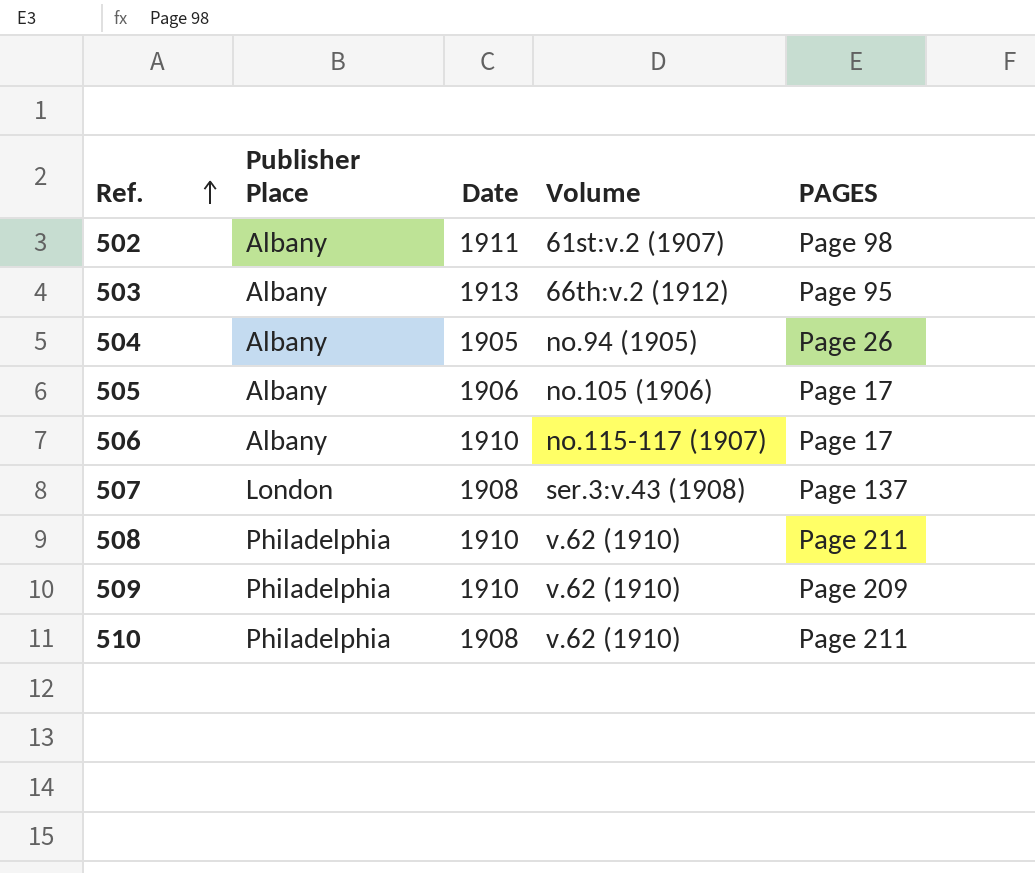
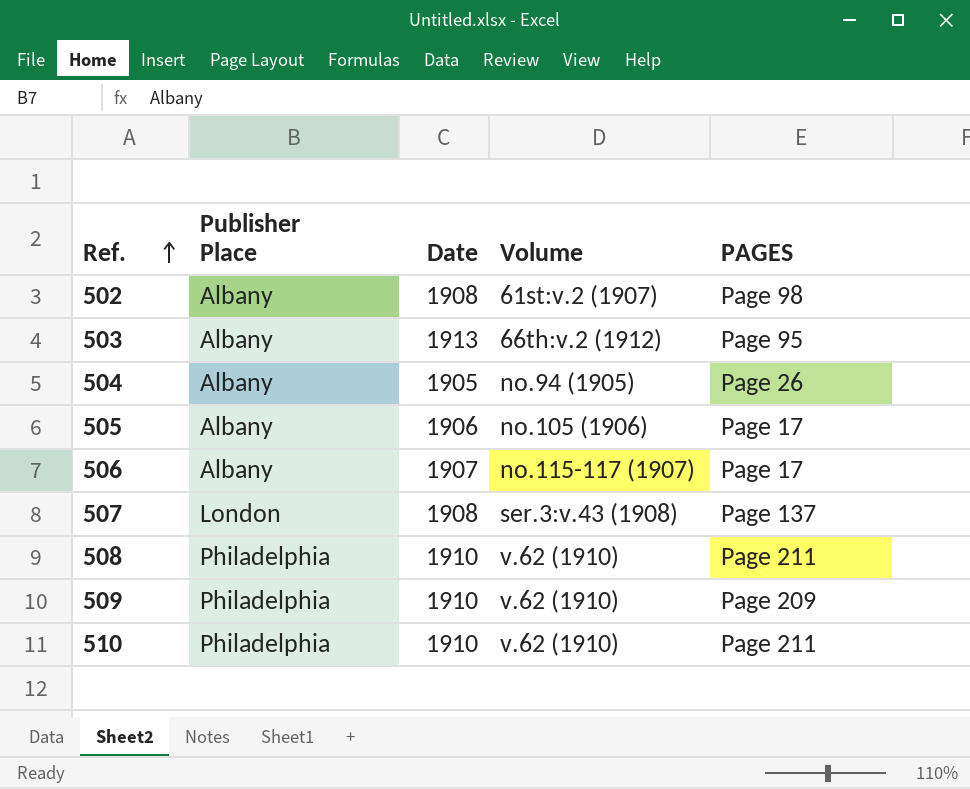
502 | Date: 1911 -> 1908
506 | Date: 1910 -> 1907
510 | Date: 1908 -> 1910

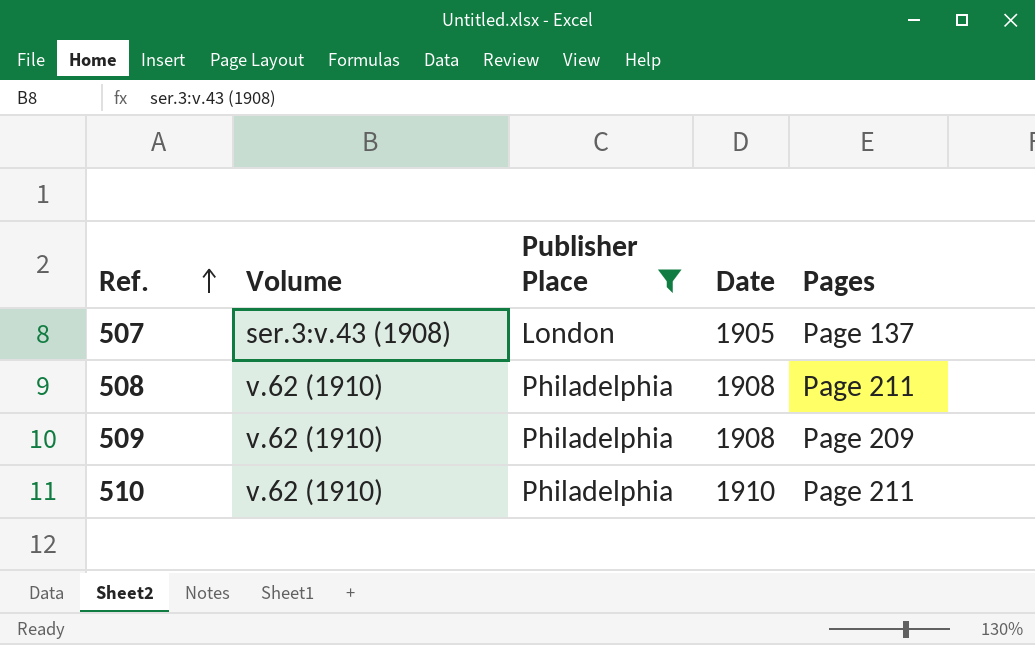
filter: none -> Publisher Place != Albany
column Volume | position: 4 -> 2
column name: PAGES -> Pages
507 | Date: 1908 -> 1905
508 | Date: 1910 -> 1908
509 | Date: 1910 -> 1908

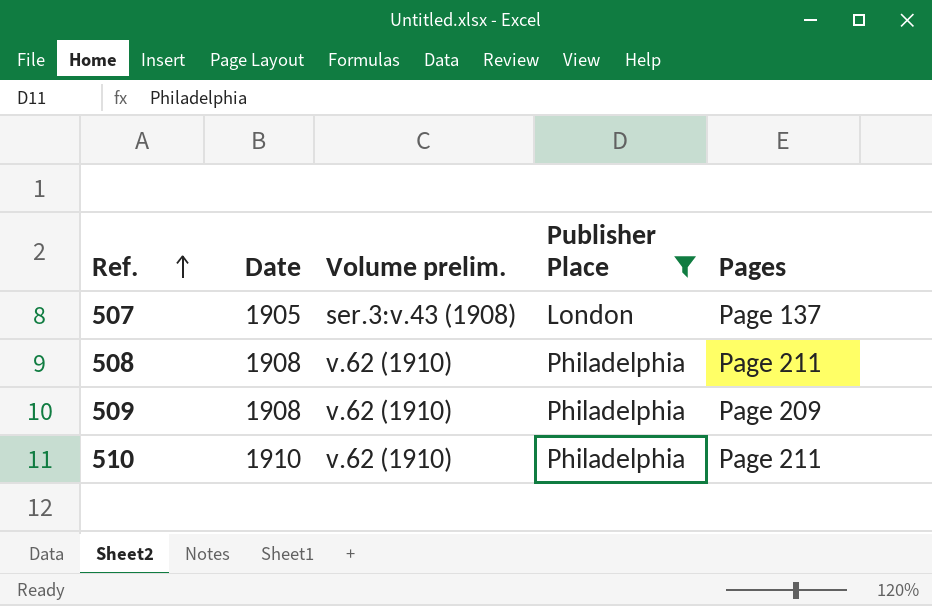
column Date | position: 4 -> 2
column name: Volume -> Volume prelim.

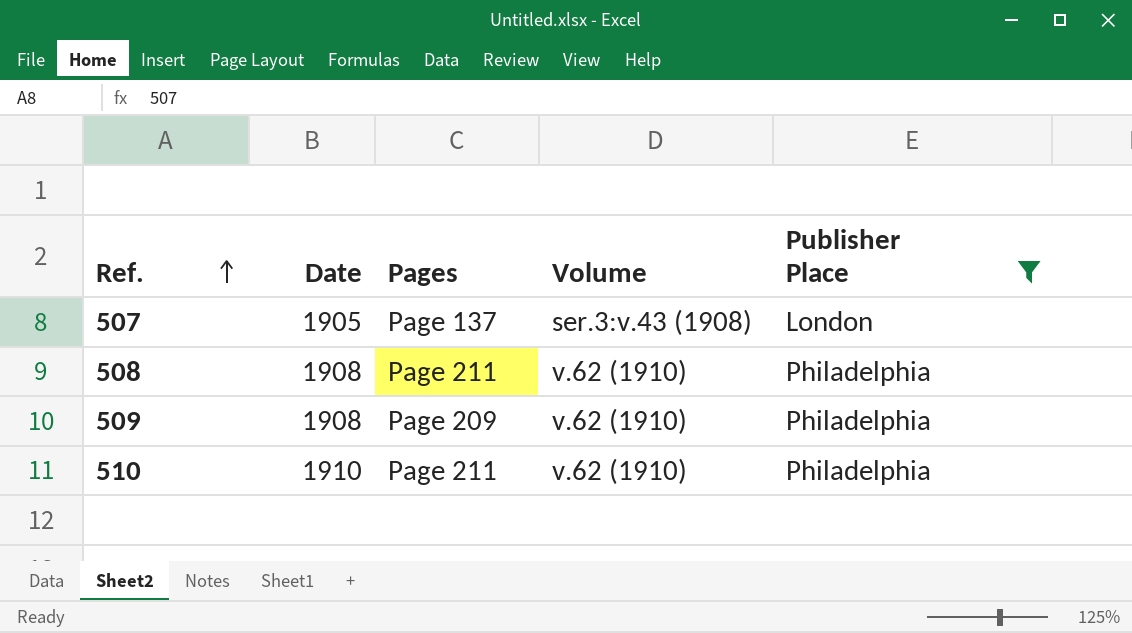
column Pages | position: 5 -> 3
column name: Volume prelim. -> Volume

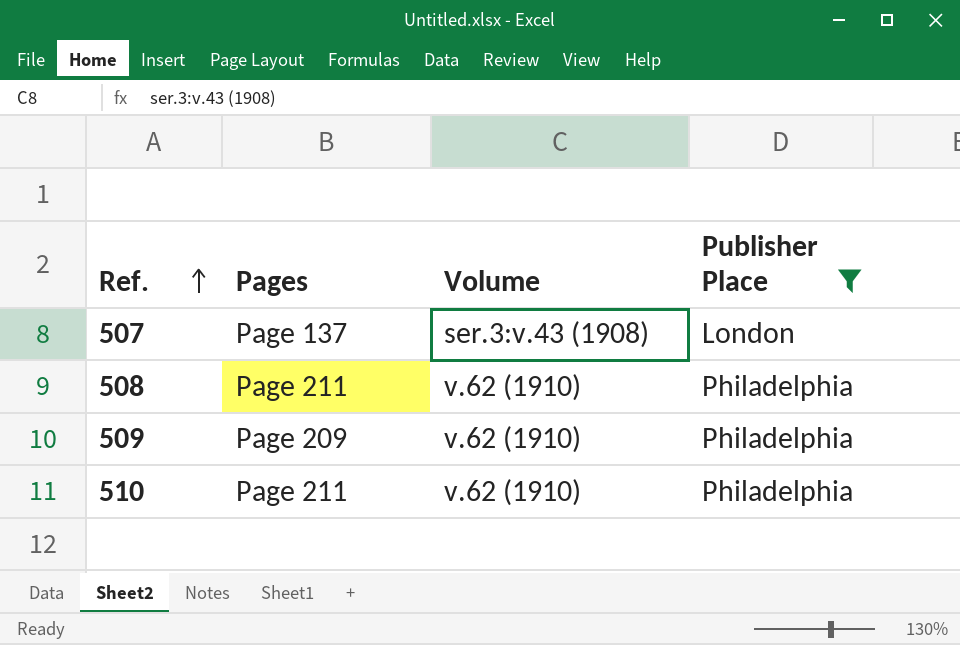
column Date | position: 2 -> none

